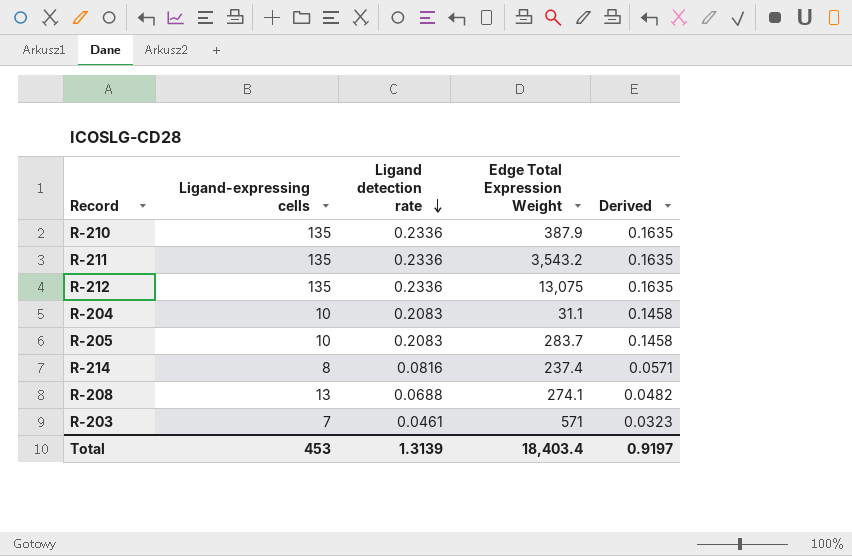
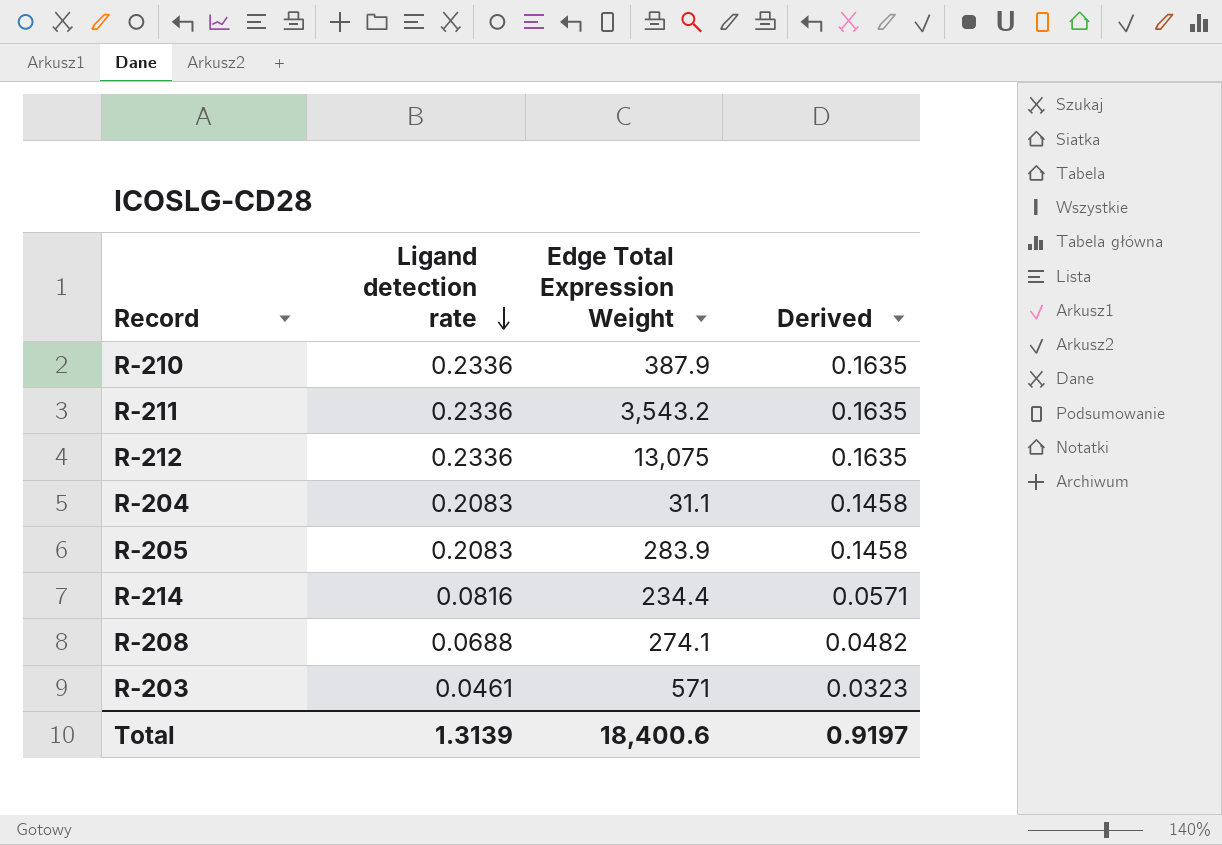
column Ligand-expressing cells | position: 2 -> none
R-205 | Edge Total Expression Weight: 283.7 -> 283.9
R-214 | Edge Total Expression Weight: 237.4 -> 234.4
Total | Edge Total Expression Weight: 18,403.4 -> 18,400.6

